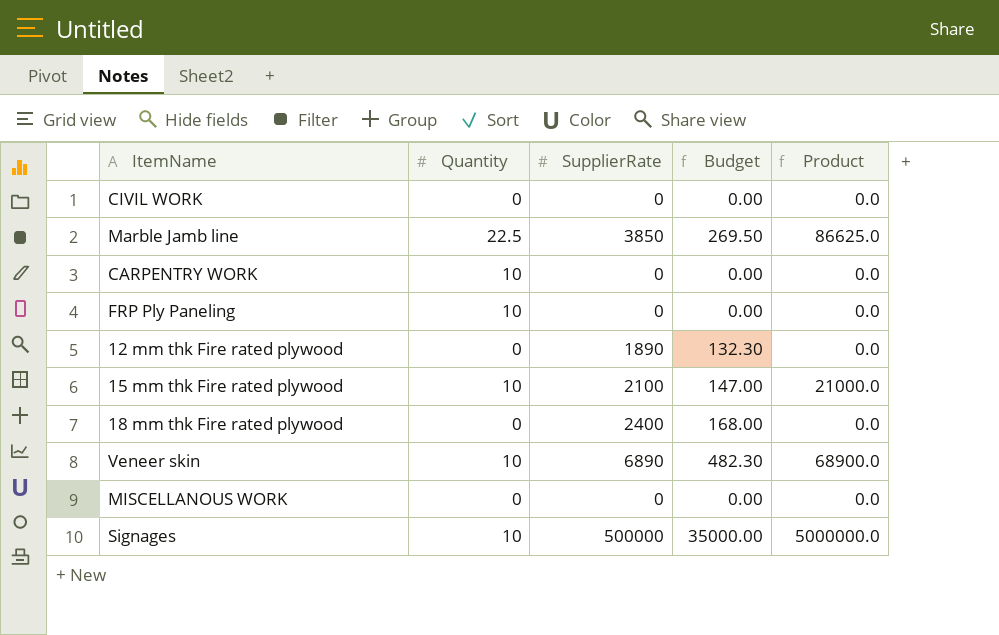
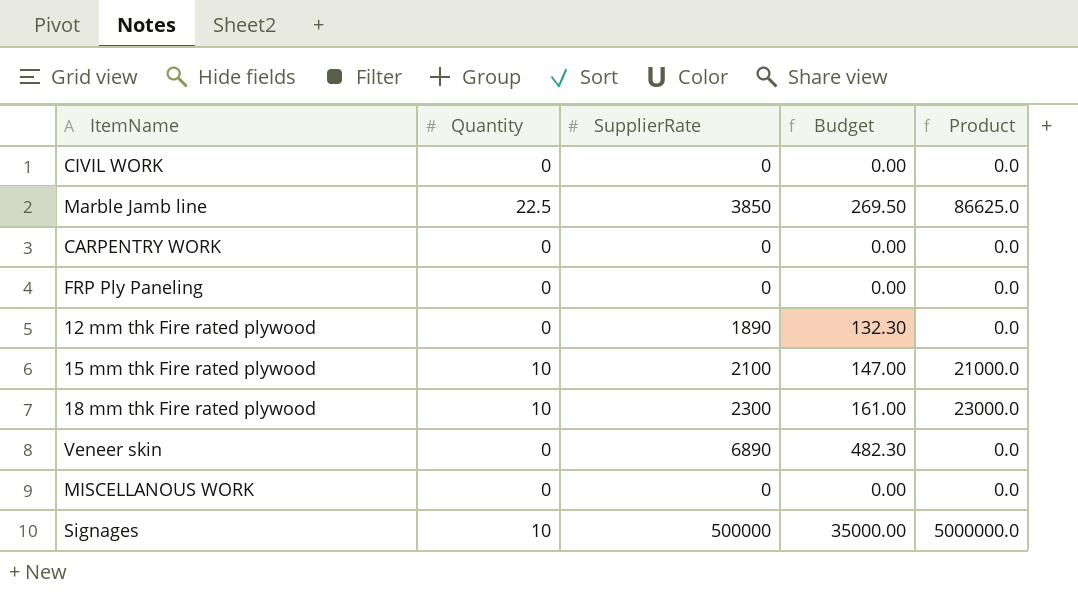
CARPENTRY WORK | Quantity: 10 -> 0
FRP Ply Paneling | Quantity: 10 -> 0
18 mm thk Fire rated plywood | Quantity: 0 -> 10
18 mm thk Fire rated plywood | SupplierRate: 2400 -> 2300
18 mm thk Fire rated plywood | Budget: 168.00 -> 161.00
18 mm thk Fire rated plywood | Product: 0.0 -> 23000.0
Veneer skin | Quantity: 10 -> 0
Veneer skin | Product: 68900.0 -> 0.0

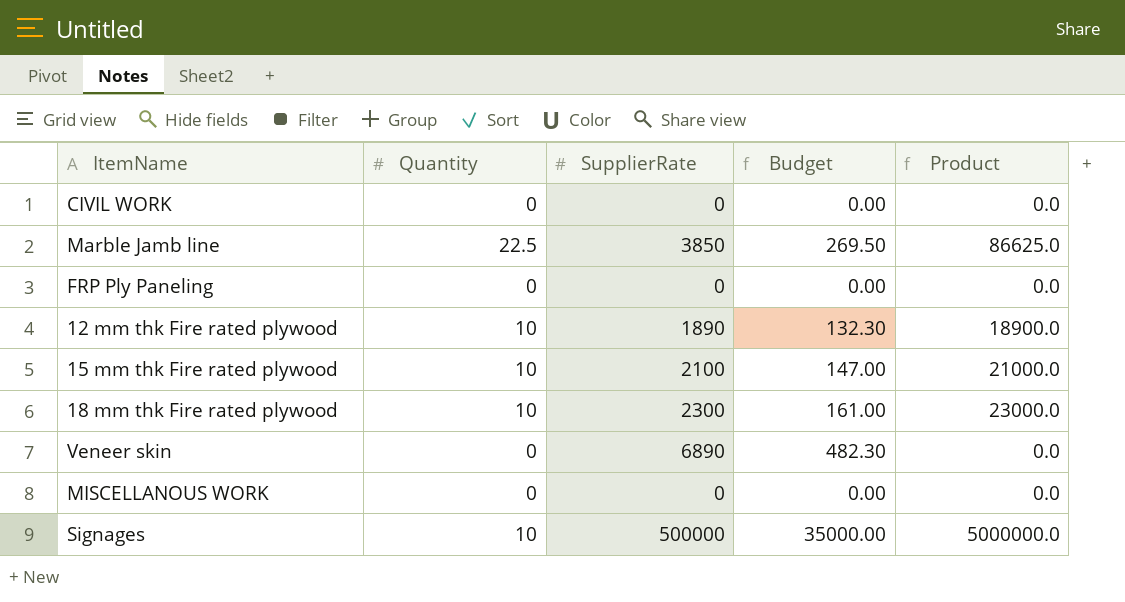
row CARPENTRY WORK: 0 | 0 | 0.00 | 0.0 -> none
12 mm thk Fire rated plywood | Quantity: 0 -> 10
12 mm thk Fire rated plywood | Product: 0.0 -> 18900.0

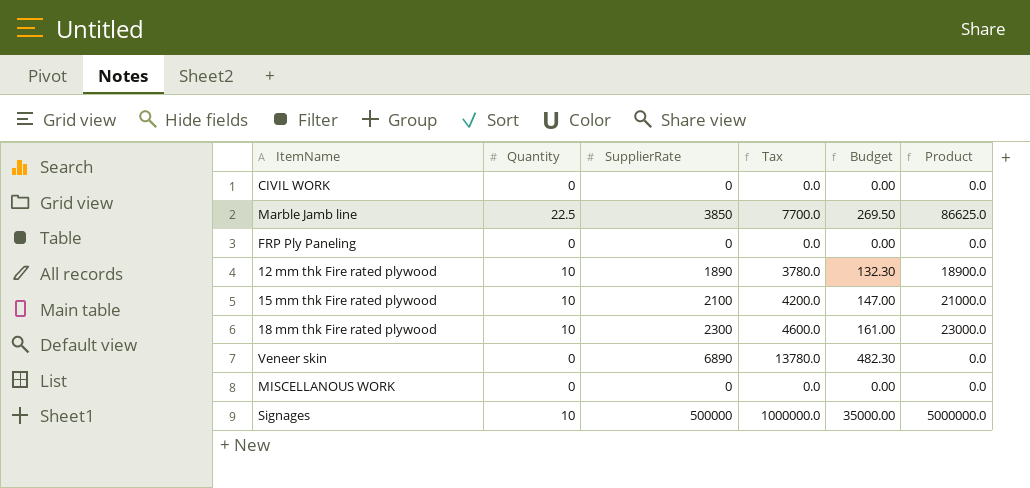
column Tax | formula: none -> [SupplierRate] * 2

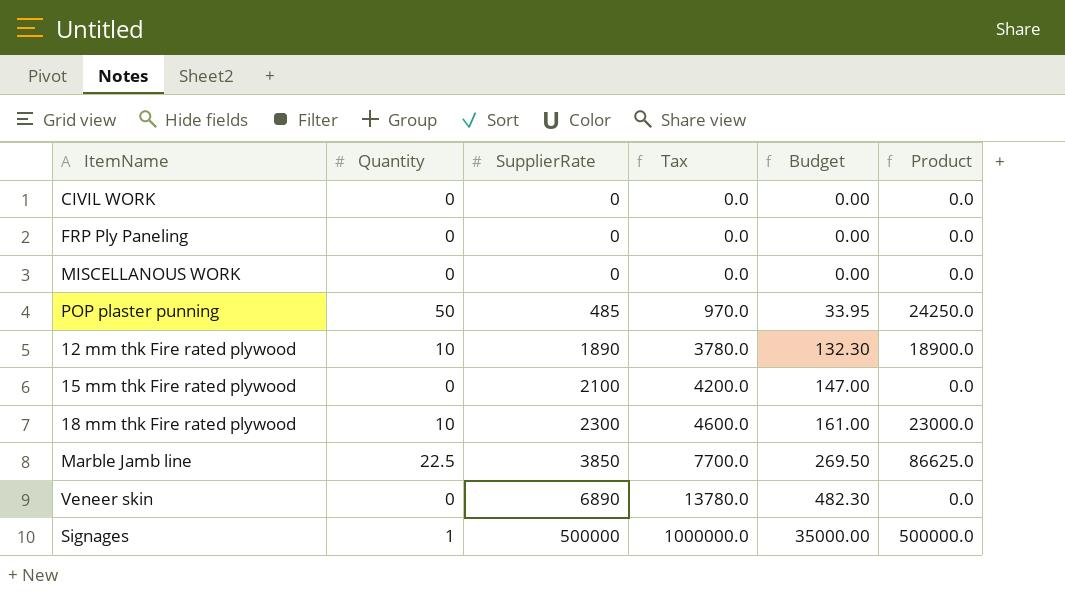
row order: none -> SupplierRate ascending
row POP plaster punning: none -> 50 | 485 | 970.0 | 33.95 | 24250.0
15 mm thk Fire rated plywood | Quantity: 10 -> 0
15 mm thk Fire rated plywood | Product: 21000.0 -> 0.0
Signages | Quantity: 10 -> 1
Signages | Product: 5000000.0 -> 500000.0

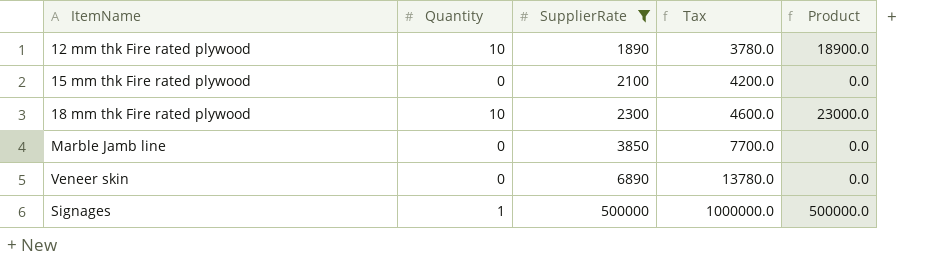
filter: none -> SupplierRate >= 1890
column Budget | formula: [SupplierRate] * 0.07 -> none
Marble Jamb line | Quantity: 22.5 -> 0
Marble Jamb line | Product: 86625.0 -> 0.0

